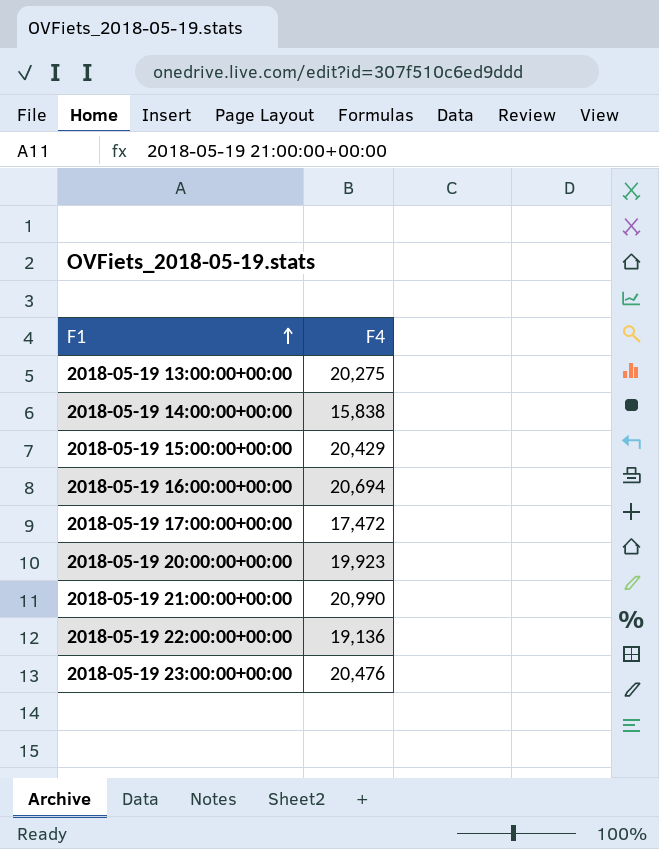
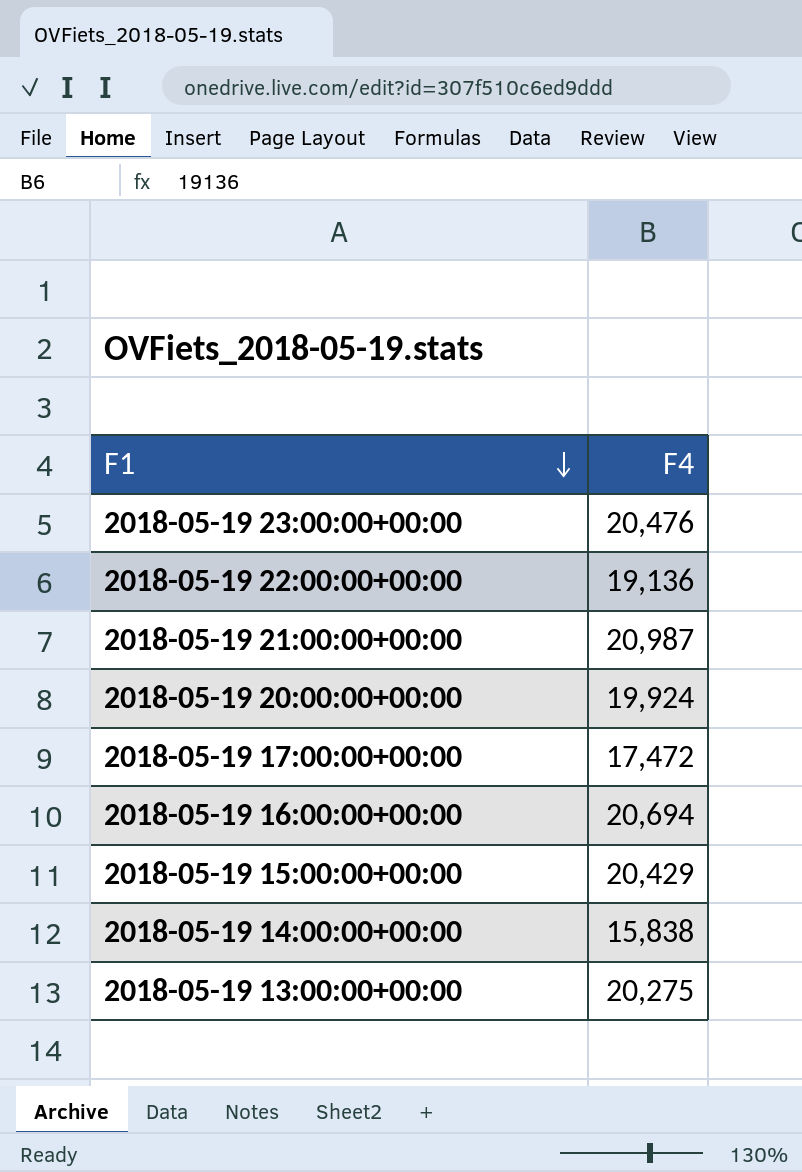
row order: F1 ascending -> F1 descending
2018-05-19 21:00:00+00:00 | F4: 20,990 -> 20,987
2018-05-19 20:00:00+00:00 | F4: 19,923 -> 19,924

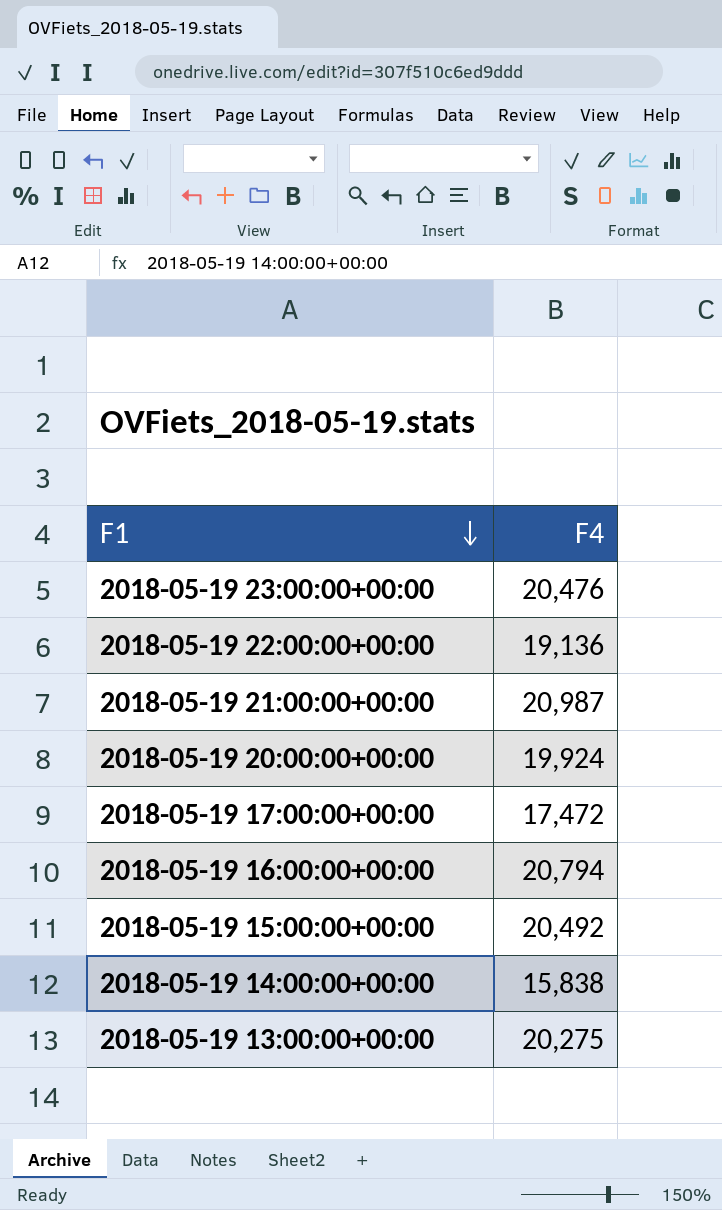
2018-05-19 16:00:00+00:00 | F4: 20,694 -> 20,794
2018-05-19 15:00:00+00:00 | F4: 20,429 -> 20,492

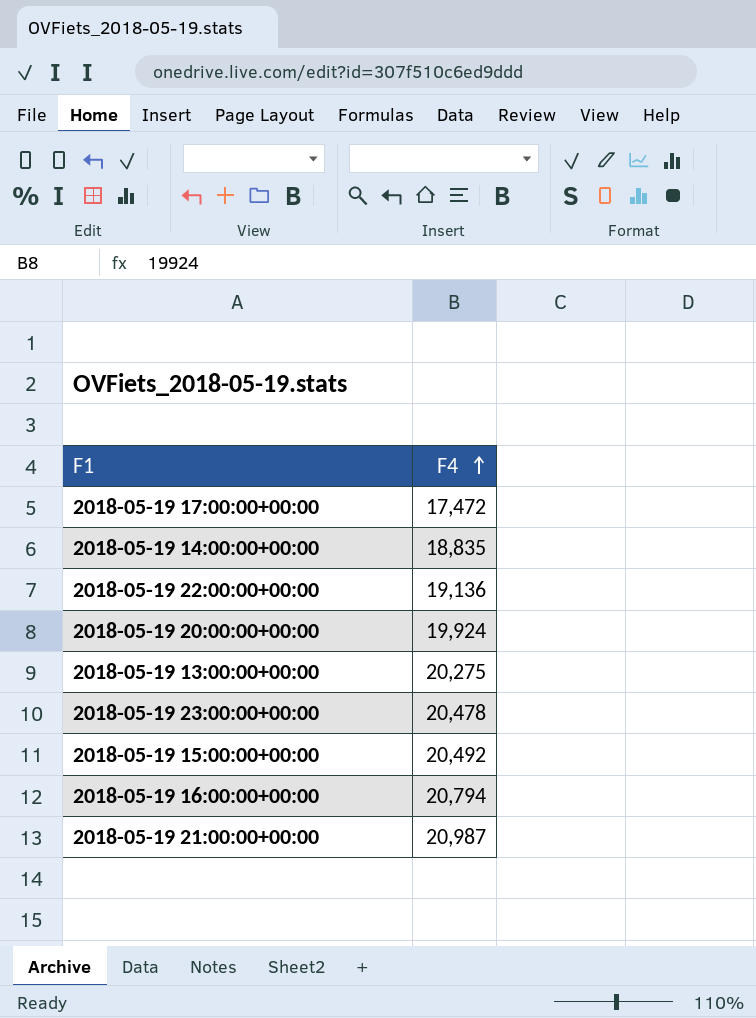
row order: F1 descending -> F4 ascending
2018-05-19 14:00:00+00:00 | F4: 15,838 -> 18,835
2018-05-19 23:00:00+00:00 | F4: 20,476 -> 20,478

